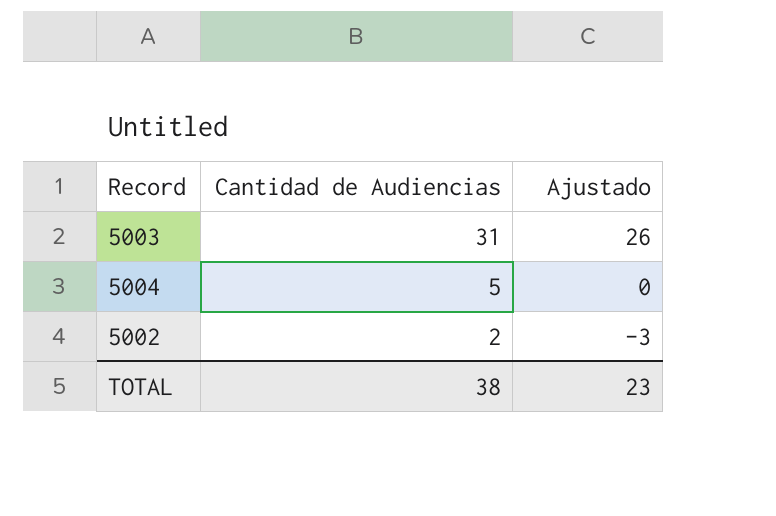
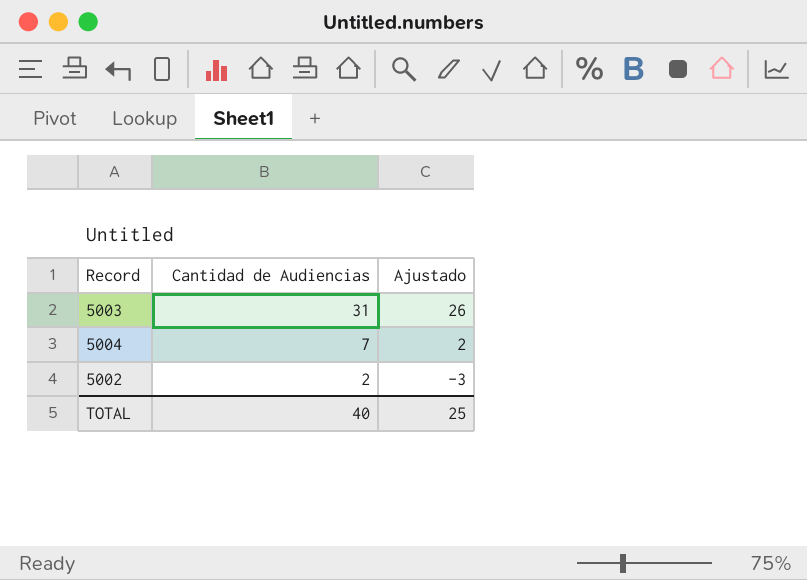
5004 | Cantidad de Audiencias: 5 -> 7
5004 | Ajustado: 0 -> 2
TOTAL | Cantidad de Audiencias: 38 -> 40
TOTAL | Ajustado: 23 -> 25

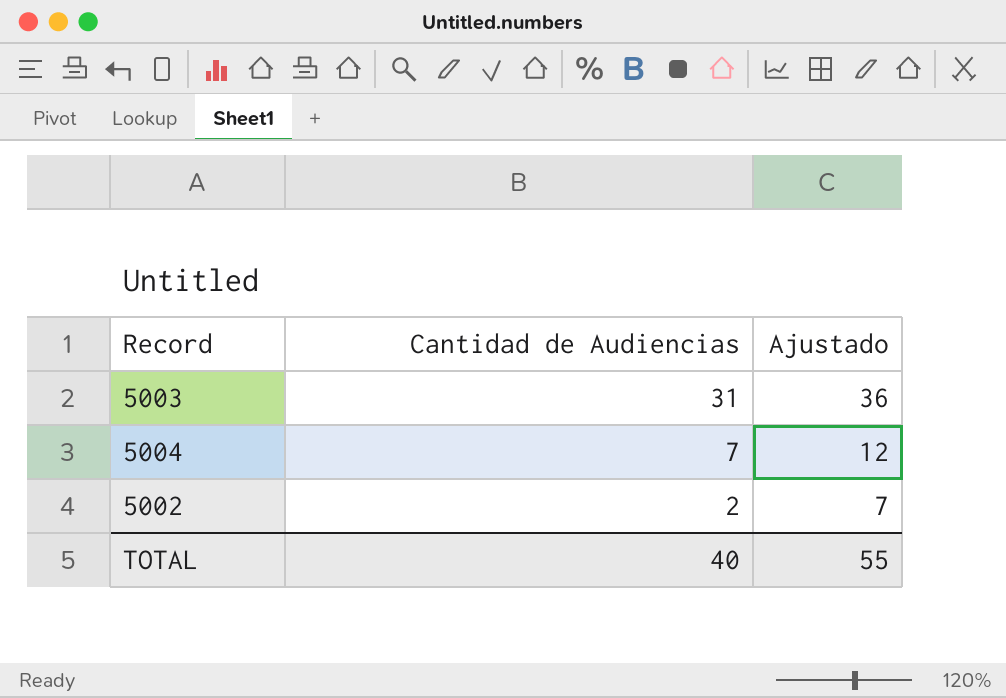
column Ajustado | formula: [Cantidad de Audiencias] - 5 -> [Cantidad de Audiencias] + 5
TOTAL | Ajustado: 25 -> 55

